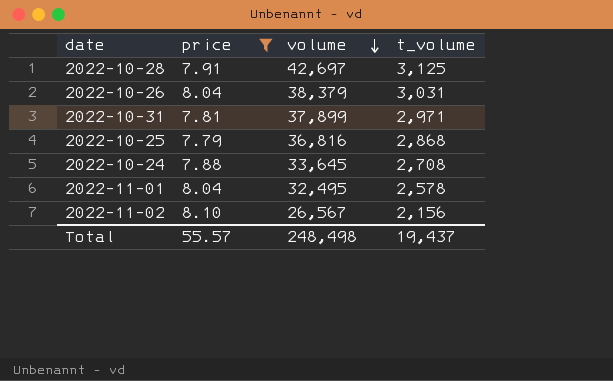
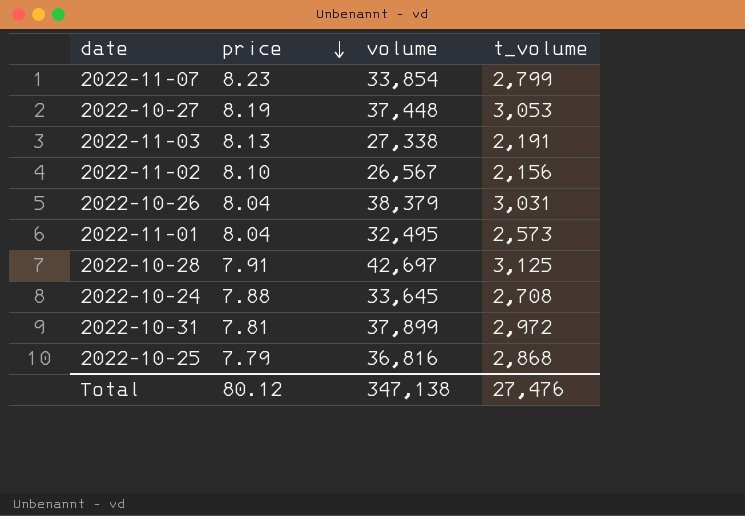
filter: price <= 8.10 -> none
row order: volume descending -> price descending
2022-11-01 | t_volume: 2,578 -> 2,573
2022-10-31 | t_volume: 2,971 -> 2,972
Total | price: 55.57 -> 80.12
Total | volume: 248,498 -> 347,138
Total | t_volume: 19,437 -> 27,476

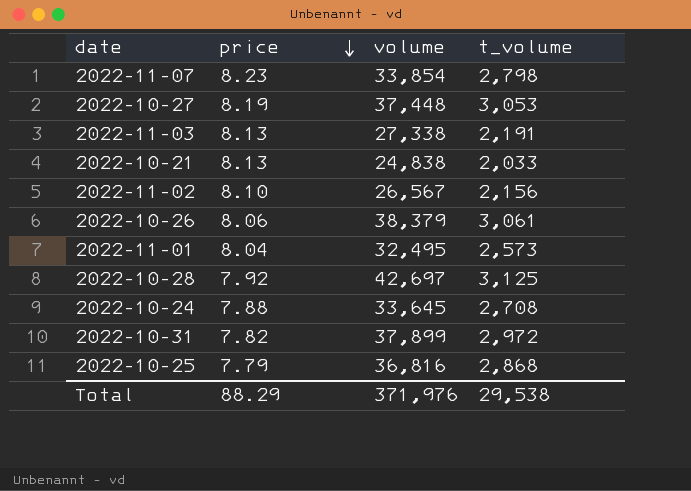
2022-11-07 | t_volume: 2,799 -> 2,798
row 2022-10-21: none -> 8.13 | 24,838 | 2,033
2022-10-26 | price: 8.04 -> 8.06
2022-10-26 | t_volume: 3,031 -> 3,061
2022-10-28 | price: 7.91 -> 7.92
2022-10-31 | price: 7.81 -> 7.82
Total | price: 80.12 -> 88.29
Total | volume: 347,138 -> 371,976
Total | t_volume: 27,476 -> 29,538

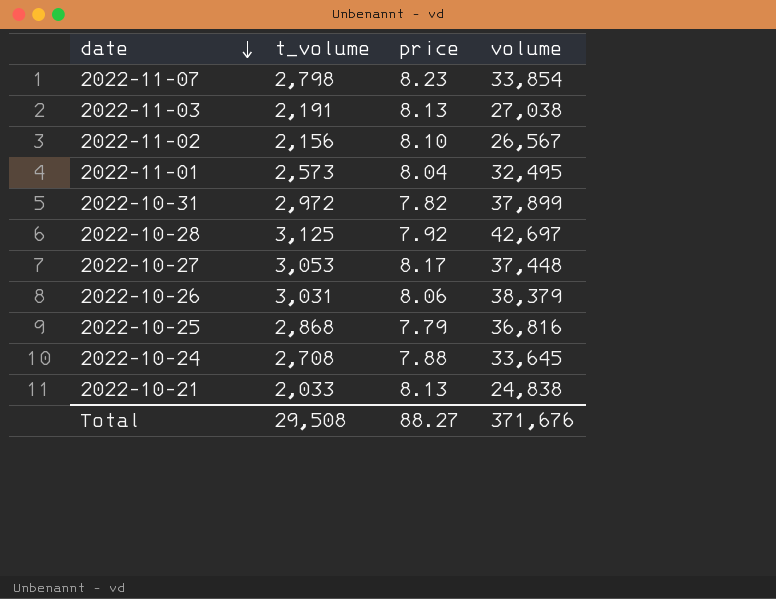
row order: price descending -> date descending
column t_volume | position: 4 -> 2
2022-11-03 | volume: 27,338 -> 27,038
2022-10-27 | price: 8.19 -> 8.17
2022-10-26 | t_volume: 3,061 -> 3,031
Total | t_volume: 29,538 -> 29,508
Total | price: 88.29 -> 88.27
Total | volume: 371,976 -> 371,676

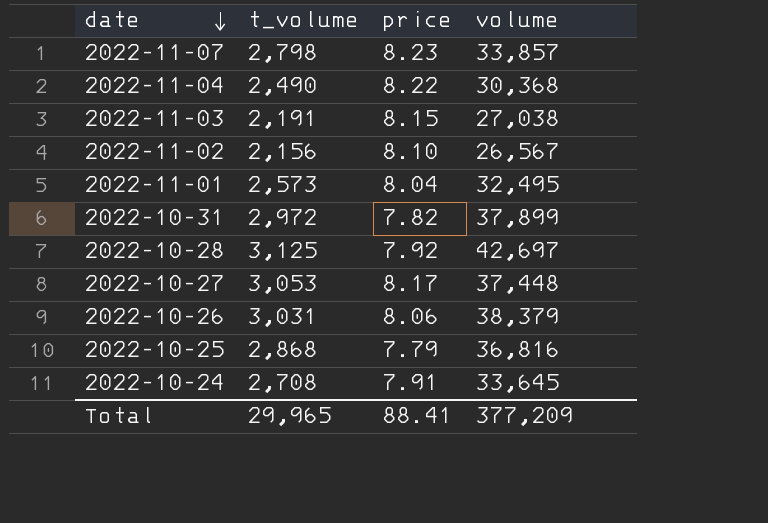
row 2022-10-21: 2,033 | 8.13 | 24,838 -> none
2022-11-07 | volume: 33,854 -> 33,857
row 2022-11-04: none -> 2,490 | 8.22 | 30,368
2022-11-03 | price: 8.13 -> 8.15
2022-10-24 | price: 7.88 -> 7.91
Total | t_volume: 29,508 -> 29,965
Total | price: 88.27 -> 88.41
Total | volume: 371,676 -> 377,209

